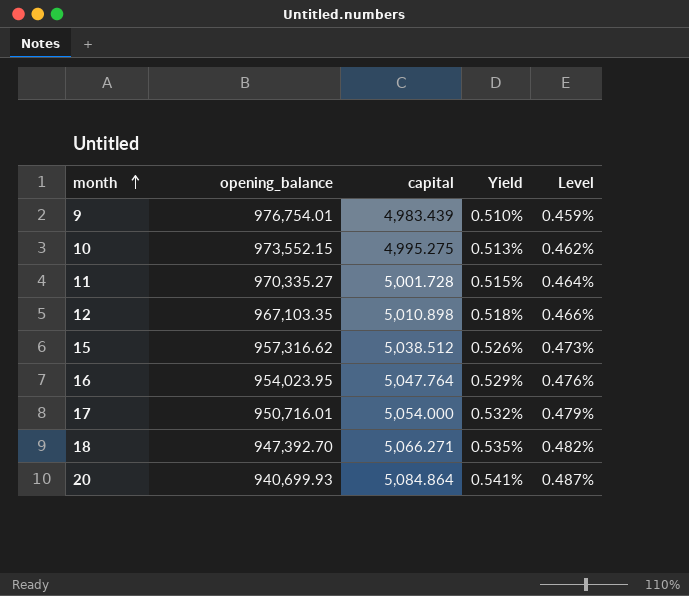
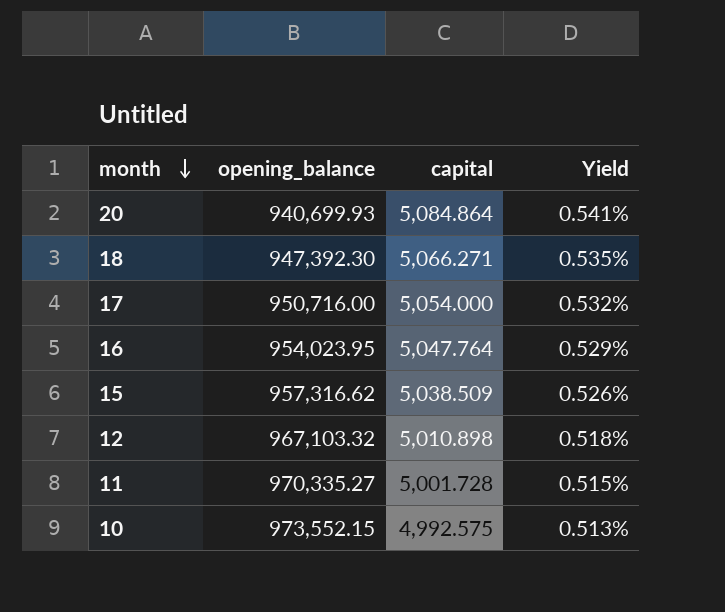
row order: month ascending -> month descending
column Level | formula: [Yield] * 0.9 -> none
row 9: 976,754.01 | 4,983.439 | 0.510% | 0.459% -> none
18 | opening_balance: 947,392.70 -> 947,392.30
17 | opening_balance: 950,716.01 -> 950,716.00
15 | capital: 5,038.512 -> 5,038.509
12 | opening_balance: 967,103.35 -> 967,103.32
10 | capital: 4,995.275 -> 4,992.575

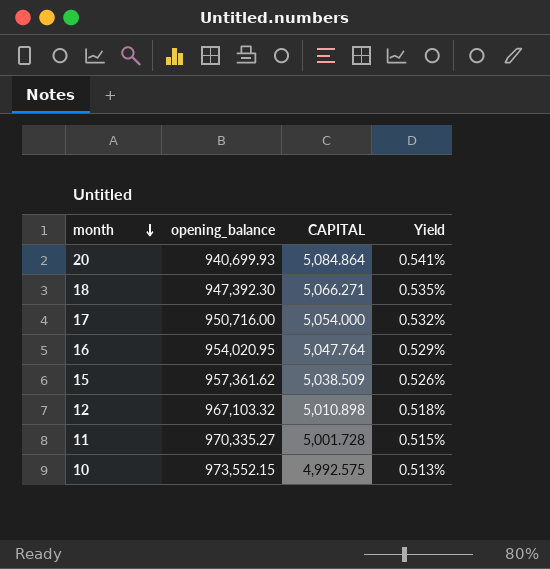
column name: capital -> CAPITAL
16 | opening_balance: 954,023.95 -> 954,020.95
15 | opening_balance: 957,316.62 -> 957,361.62

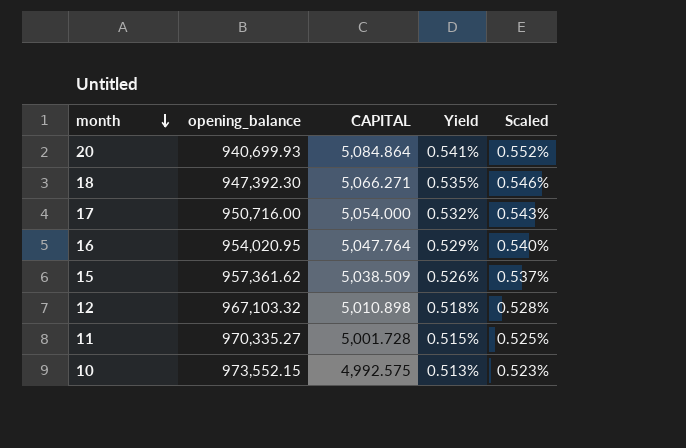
column Scaled | formula: none -> [Yield] * 1.02

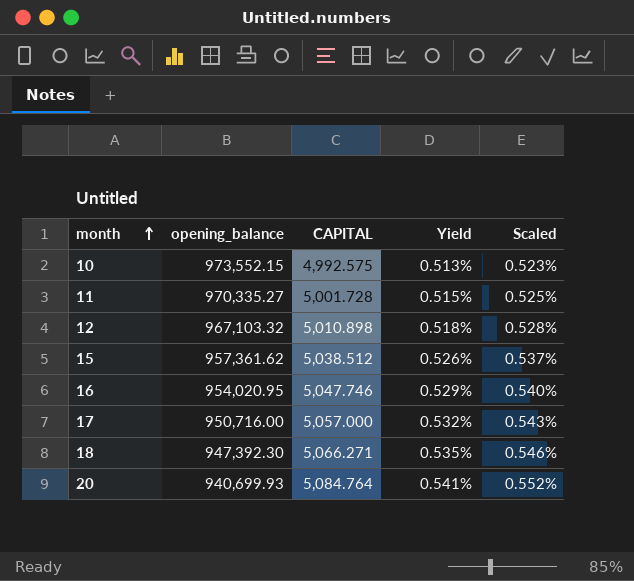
row order: month descending -> month ascending
15 | CAPITAL: 5,038.509 -> 5,038.512
16 | CAPITAL: 5,047.764 -> 5,047.746
17 | CAPITAL: 5,054.000 -> 5,057.000
20 | CAPITAL: 5,084.864 -> 5,084.764

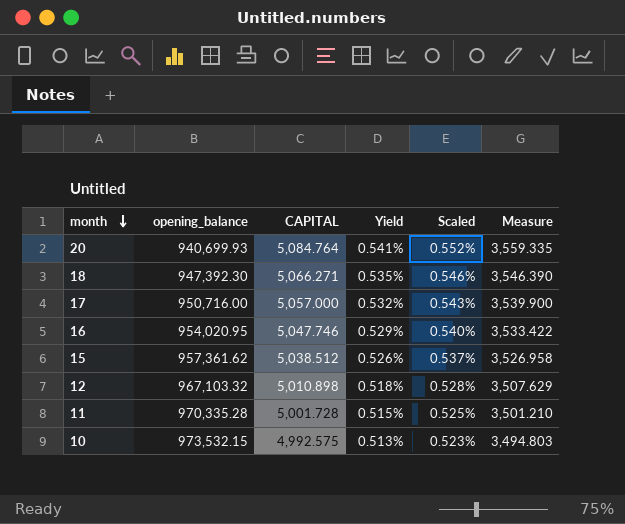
row order: month ascending -> month descending
column Measure | formula: none -> [CAPITAL] * 0.7
11 | opening_balance: 970,335.27 -> 970,335.28
10 | opening_balance: 973,552.15 -> 973,532.15

